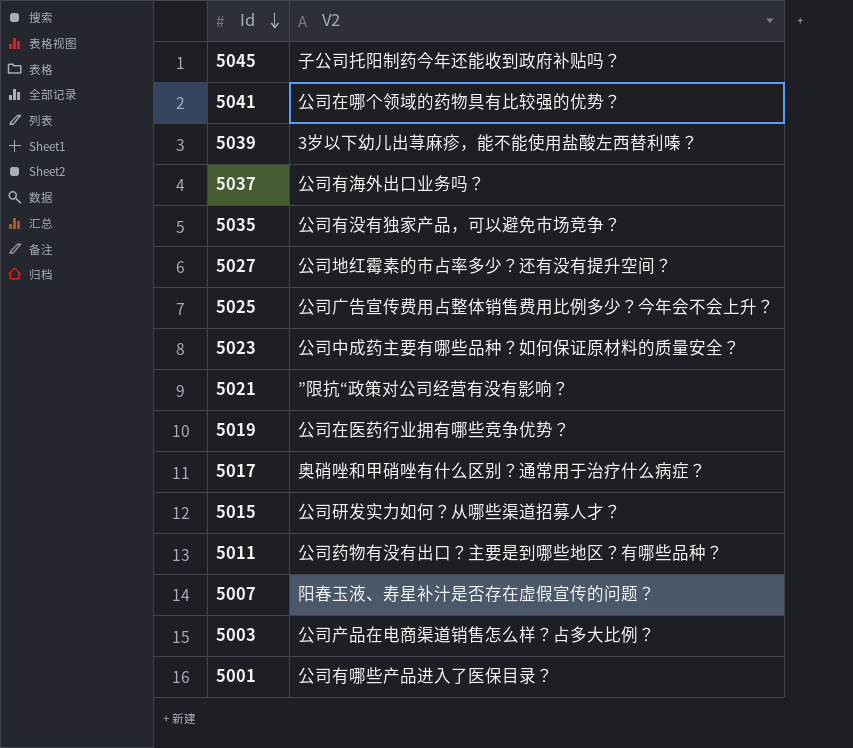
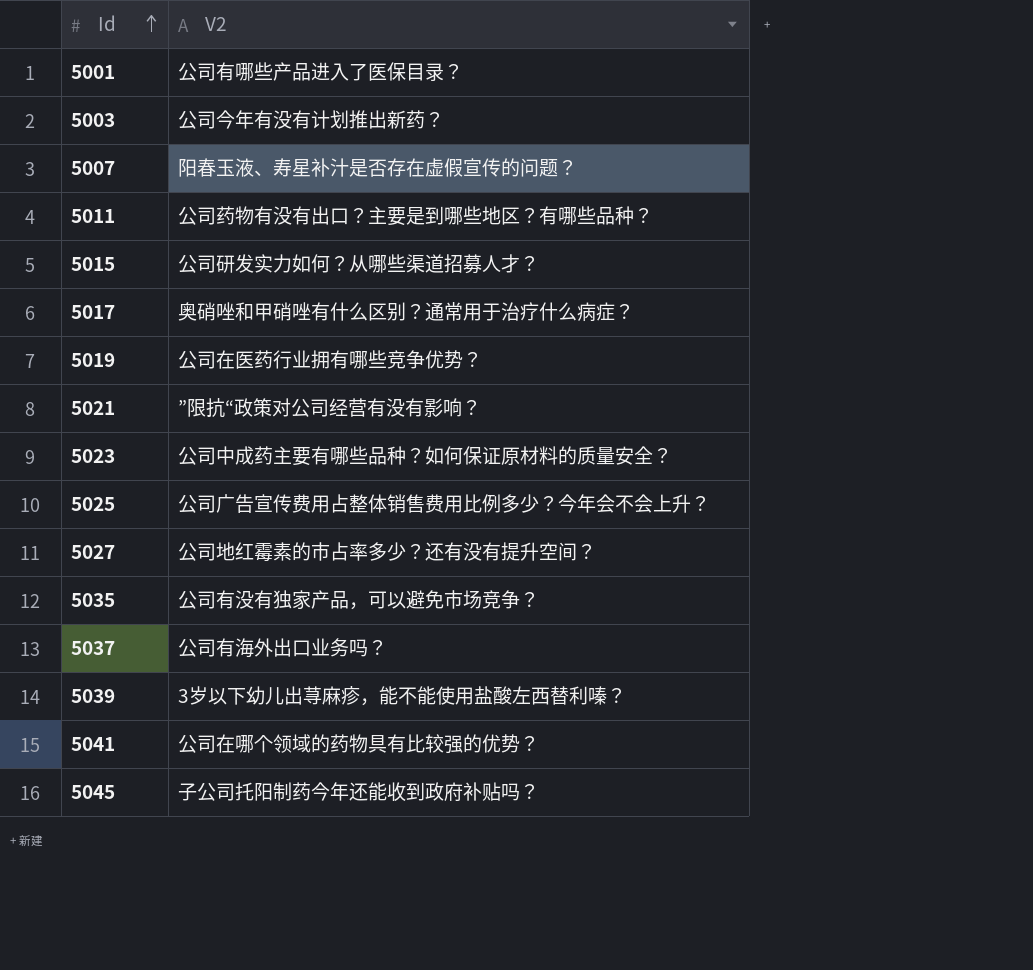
row order: Id descending -> Id ascending
5003 | V2: 公司产品在电商渠道销售怎么样？占多大比例？ -> 公司今年有没有计划推出新药？

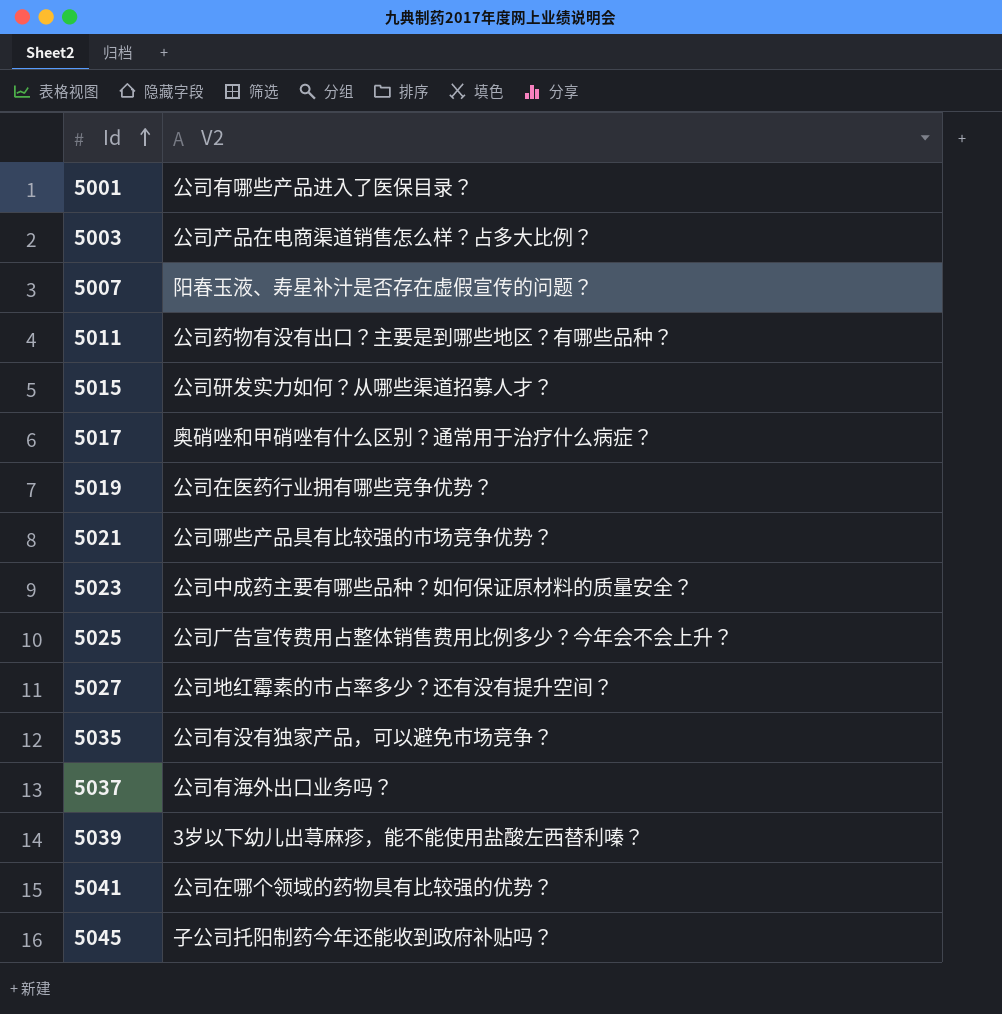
5003 | V2: 公司今年有没有计划推出新药？ -> 公司产品在电商渠道销售怎么样？占多大比例？
5021 | V2: ”限抗“政策对公司经营有没有影响？ -> 公司哪些产品具有比较强的市场竞争优势？

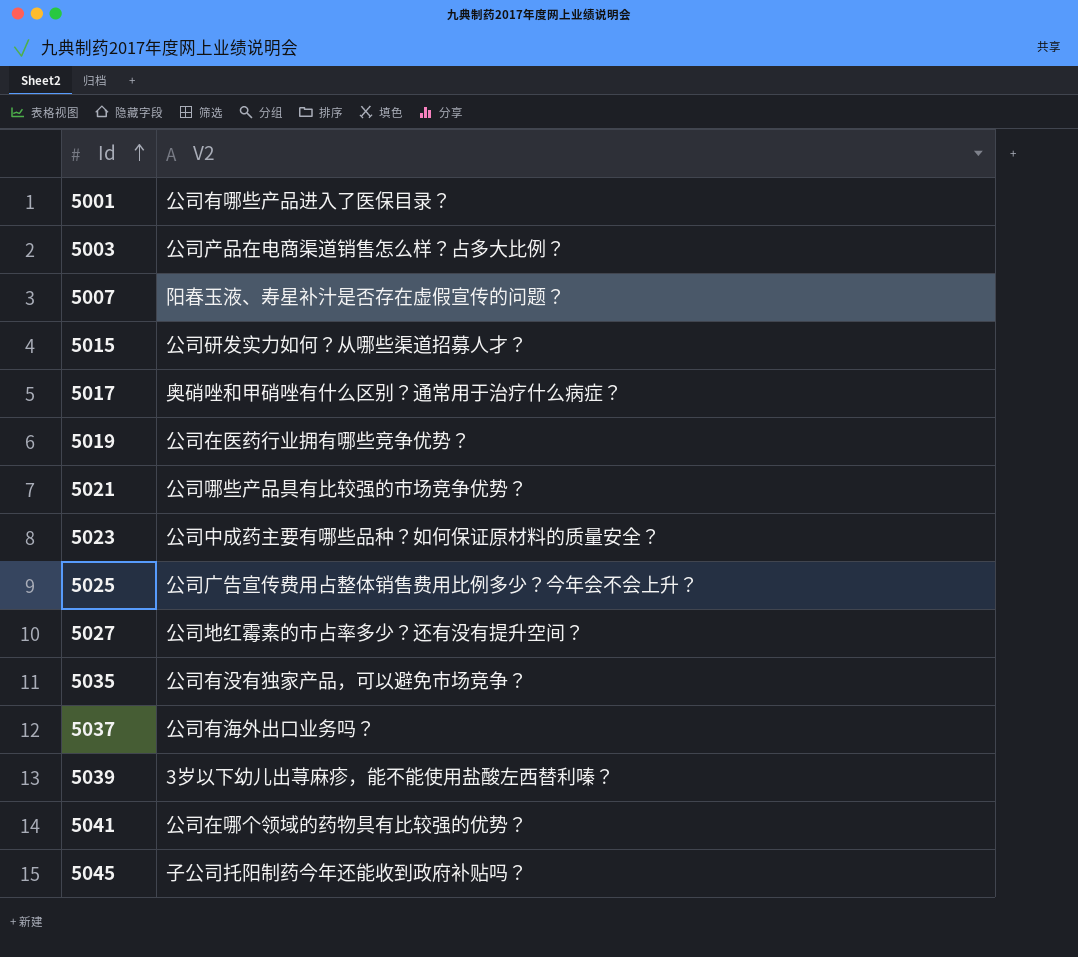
row 5011: 公司药物有没有出口？主要是到哪些地区？有哪些品种？ -> none

